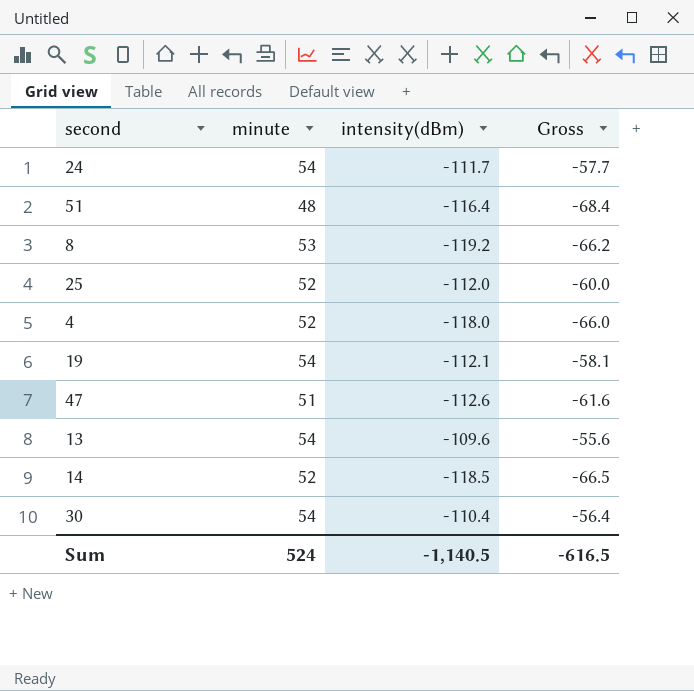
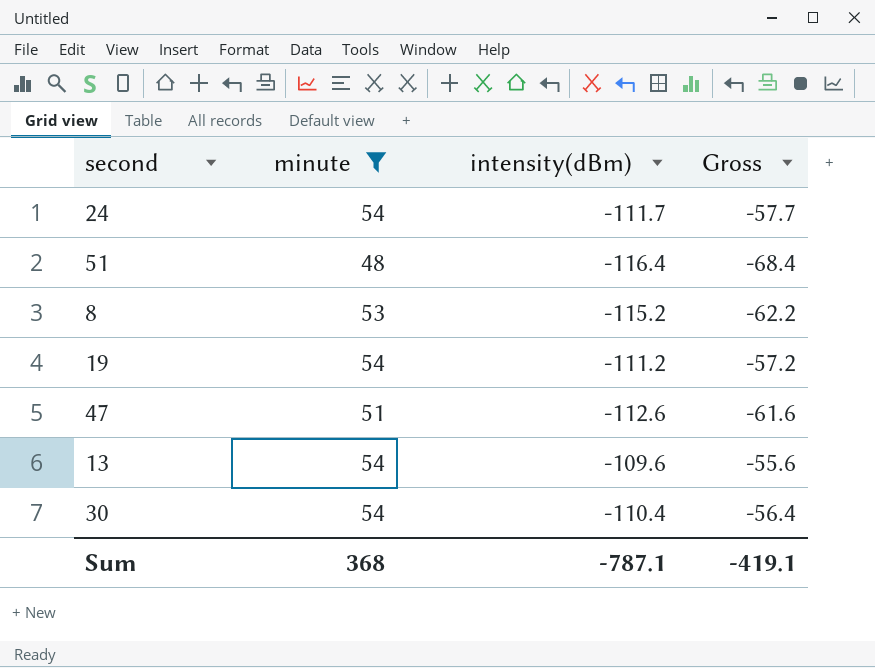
filter: none -> minute != 52
8 | intensity(dBm): -119.2 -> -115.2
8 | Gross: -66.2 -> -62.2
19 | intensity(dBm): -112.1 -> -111.2
19 | Gross: -58.1 -> -57.2
Sum | minute: 524 -> 368
Sum | intensity(dBm): -1,140.5 -> -787.1
Sum | Gross: -616.5 -> -419.1

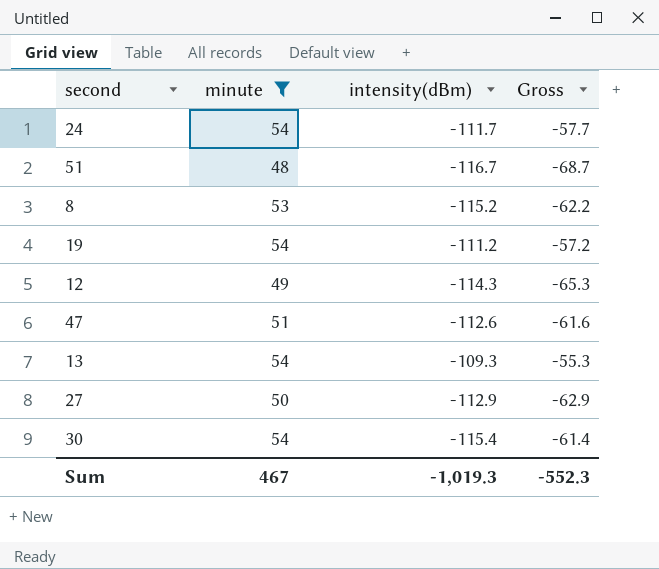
51 | intensity(dBm): -116.4 -> -116.7
51 | Gross: -68.4 -> -68.7
row 12: none -> 49 | -114.3 | -65.3
13 | intensity(dBm): -109.6 -> -109.3
13 | Gross: -55.6 -> -55.3
row 27: none -> 50 | -112.9 | -62.9
30 | intensity(dBm): -110.4 -> -115.4
30 | Gross: -56.4 -> -61.4
Sum | minute: 368 -> 467
Sum | intensity(dBm): -787.1 -> -1,019.3
Sum | Gross: -419.1 -> -552.3

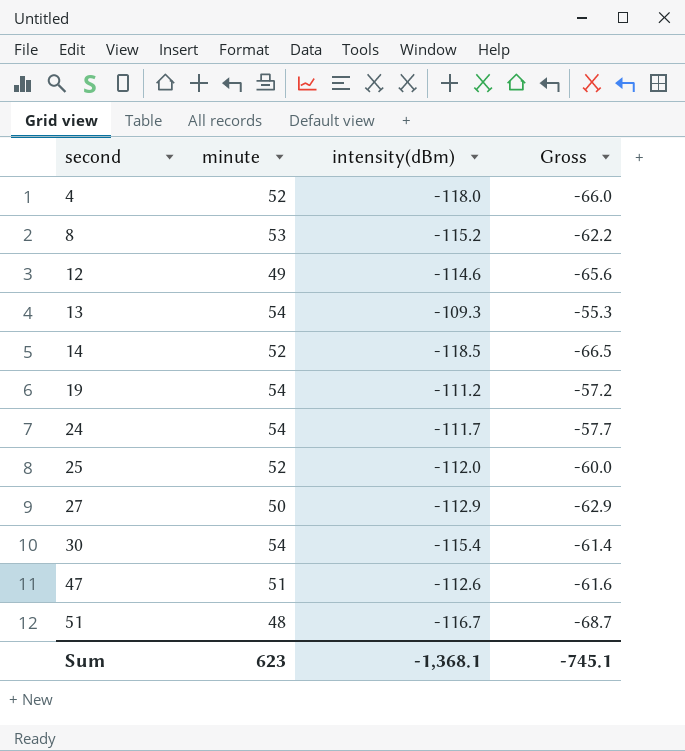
filter: minute != 52 -> none
row order: none -> second ascending
12 | intensity(dBm): -114.3 -> -114.6
12 | Gross: -65.3 -> -65.6
Sum | minute: 467 -> 623
Sum | intensity(dBm): -1,019.3 -> -1,368.1
Sum | Gross: -552.3 -> -745.1

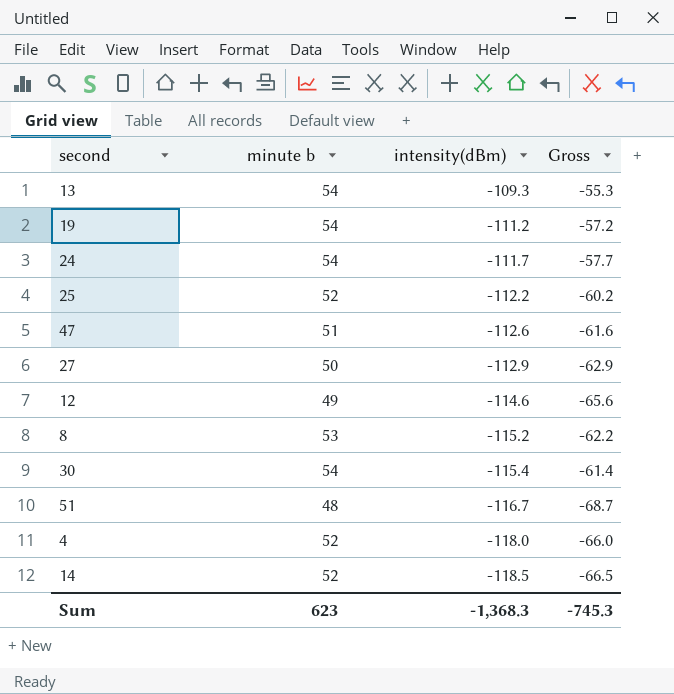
row order: second ascending -> intensity(dBm) descending
column name: minute -> minute b
25 | intensity(dBm): -112.0 -> -112.2
25 | Gross: -60.0 -> -60.2
Sum | intensity(dBm): -1,368.1 -> -1,368.3
Sum | Gross: -745.1 -> -745.3

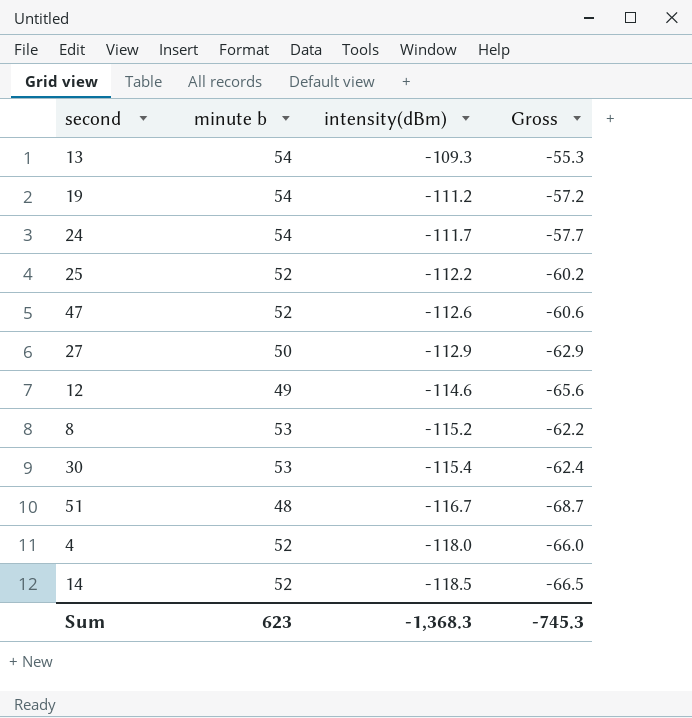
47 | minute b: 51 -> 52
47 | Gross: -61.6 -> -60.6
30 | minute b: 54 -> 53
30 | Gross: -61.4 -> -62.4

